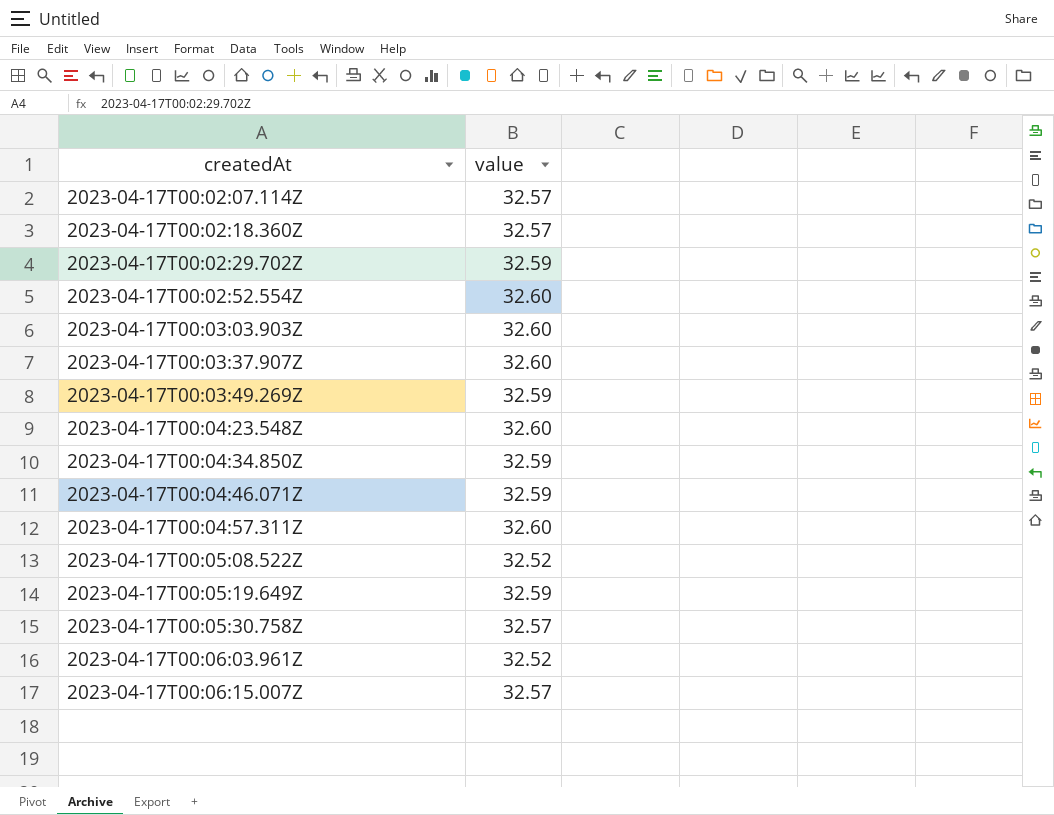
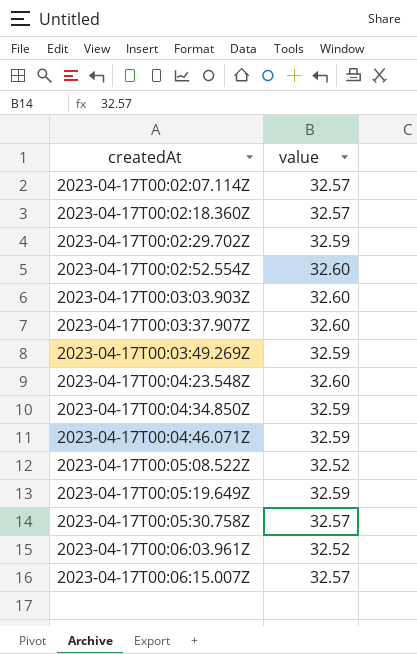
row 2023-04-17T00:04:57.311Z: 32.60 -> none

